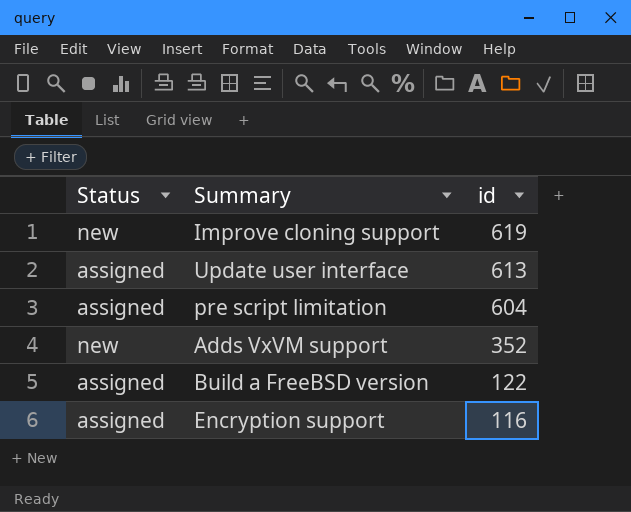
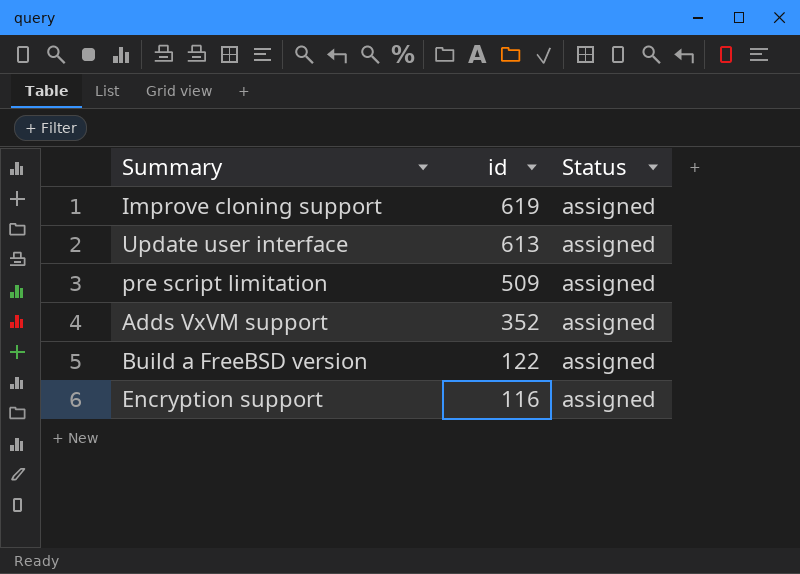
column Status | position: 1 -> 3
Improve cloning support | Status: new -> assigned
pre script limitation | id: 604 -> 509
Adds VxVM support | Status: new -> assigned

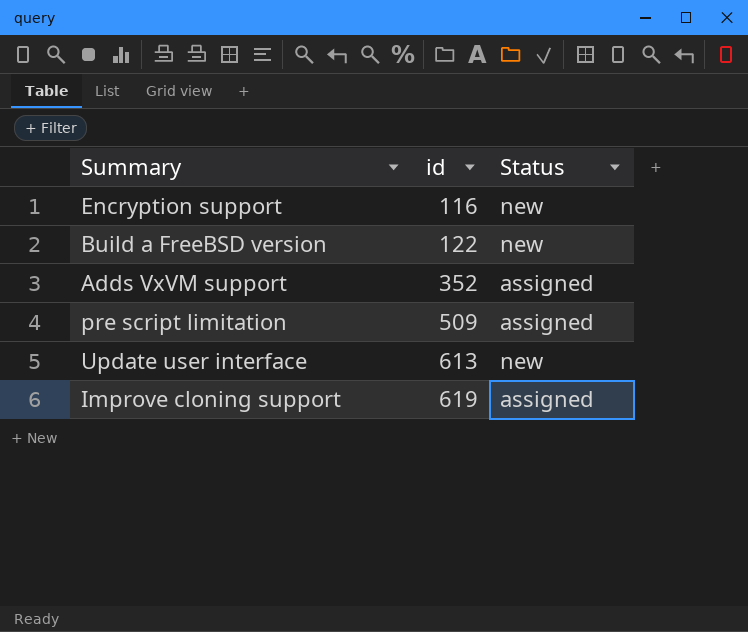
row order: id descending -> id ascending
Encryption support | Status: assigned -> new
Build a FreeBSD version | Status: assigned -> new
Update user interface | Status: assigned -> new

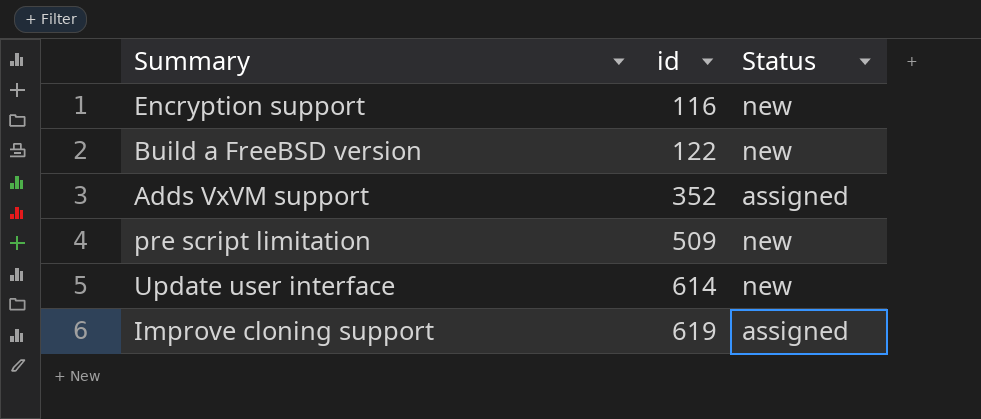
pre script limitation | Status: assigned -> new
Update user interface | id: 613 -> 614

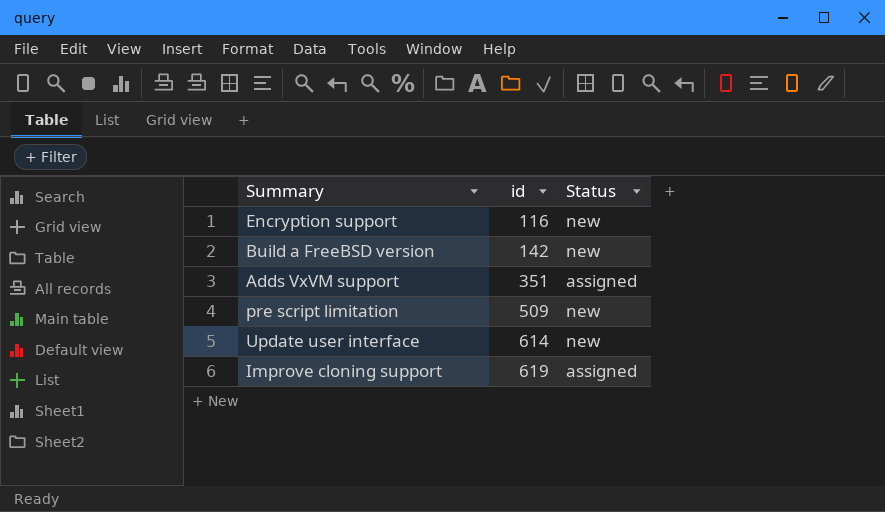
Build a FreeBSD version | id: 122 -> 142
Adds VxVM support | id: 352 -> 351

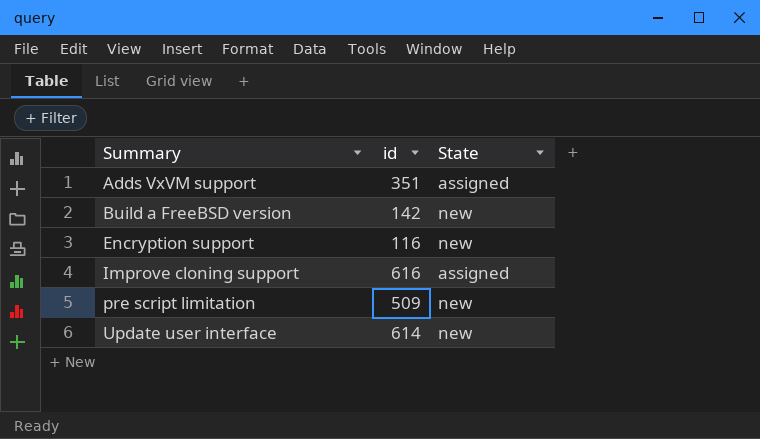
row order: id ascending -> Summary ascending
column name: Status -> State
Improve cloning support | id: 619 -> 616

